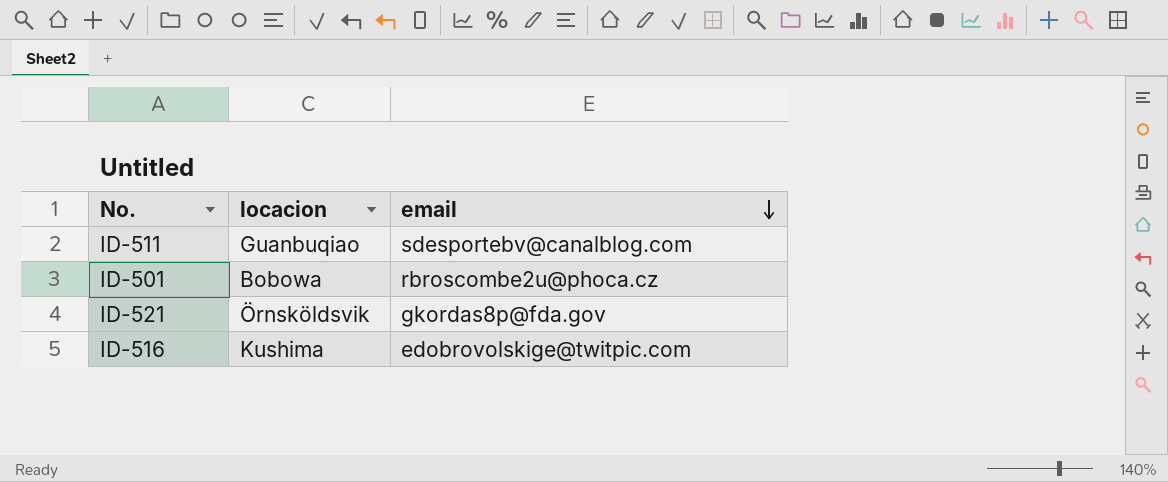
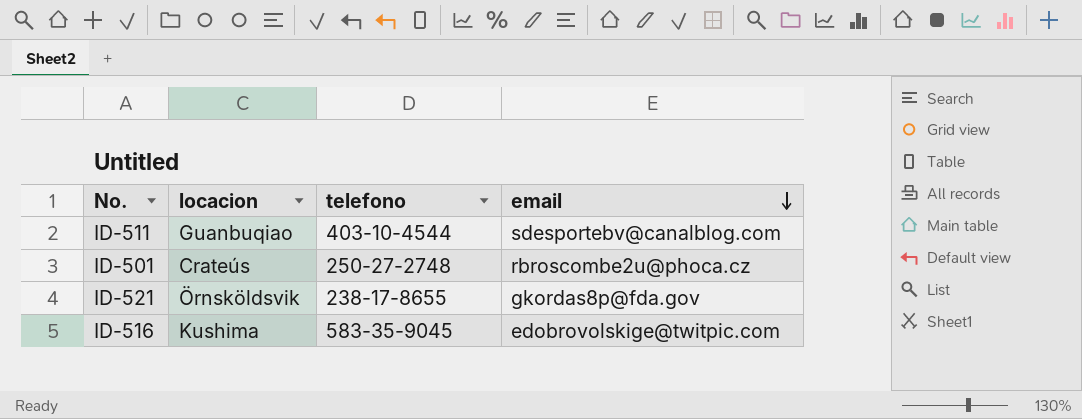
column telefono | position: none -> 3
ID-501 | locacion: Bobowa -> Crateús

